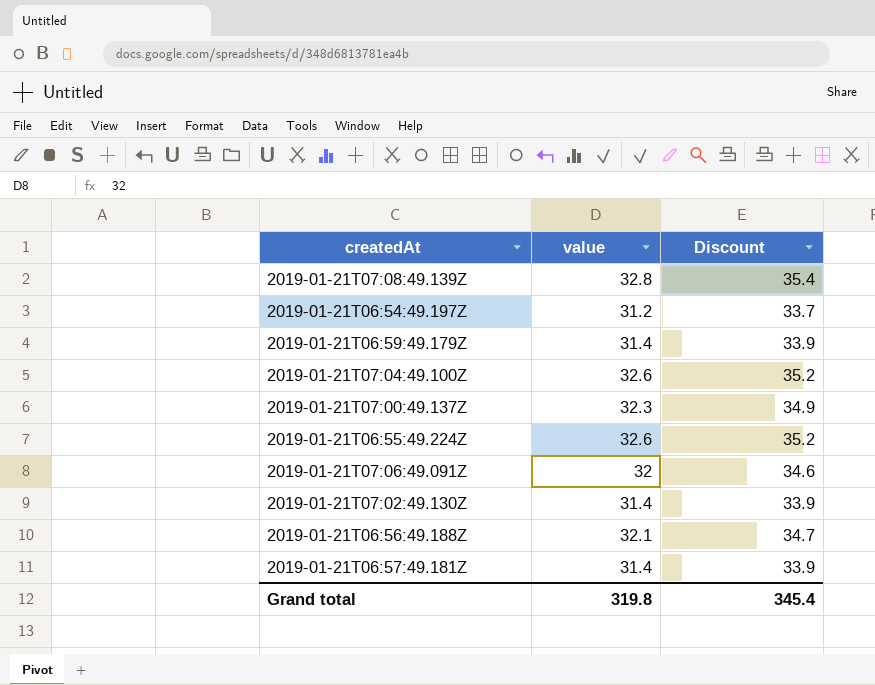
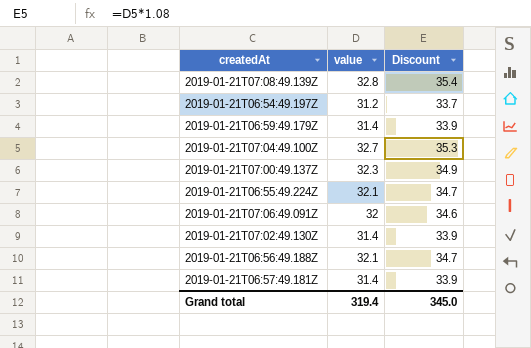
2019-01-21T07:04:49.100Z | value: 32.6 -> 32.7
2019-01-21T07:04:49.100Z | Discount: 35.2 -> 35.3
2019-01-21T06:55:49.224Z | value: 32.6 -> 32.1
2019-01-21T06:55:49.224Z | Discount: 35.2 -> 34.7
Grand total | value: 319.8 -> 319.4
Grand total | Discount: 345.4 -> 345.0

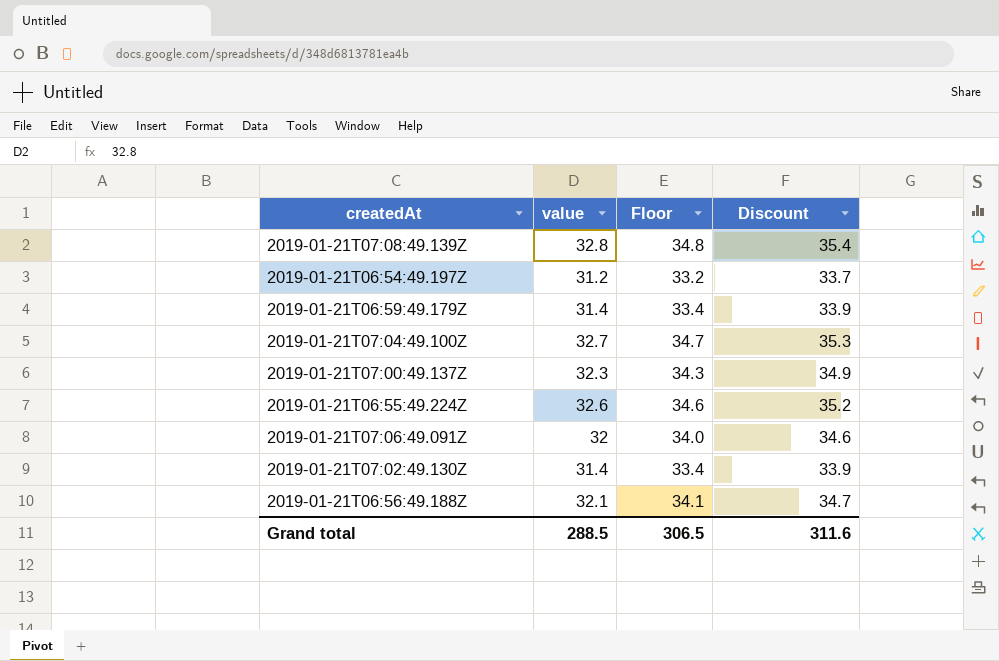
column Floor | formula: none -> [value] + 2
row 2019-01-21T06:57:49.181Z: 31.4 | 33.9 -> none
2019-01-21T06:55:49.224Z | value: 32.1 -> 32.6
2019-01-21T06:55:49.224Z | Discount: 34.7 -> 35.2
Grand total | value: 319.4 -> 288.5
Grand total | Discount: 345.0 -> 311.6

